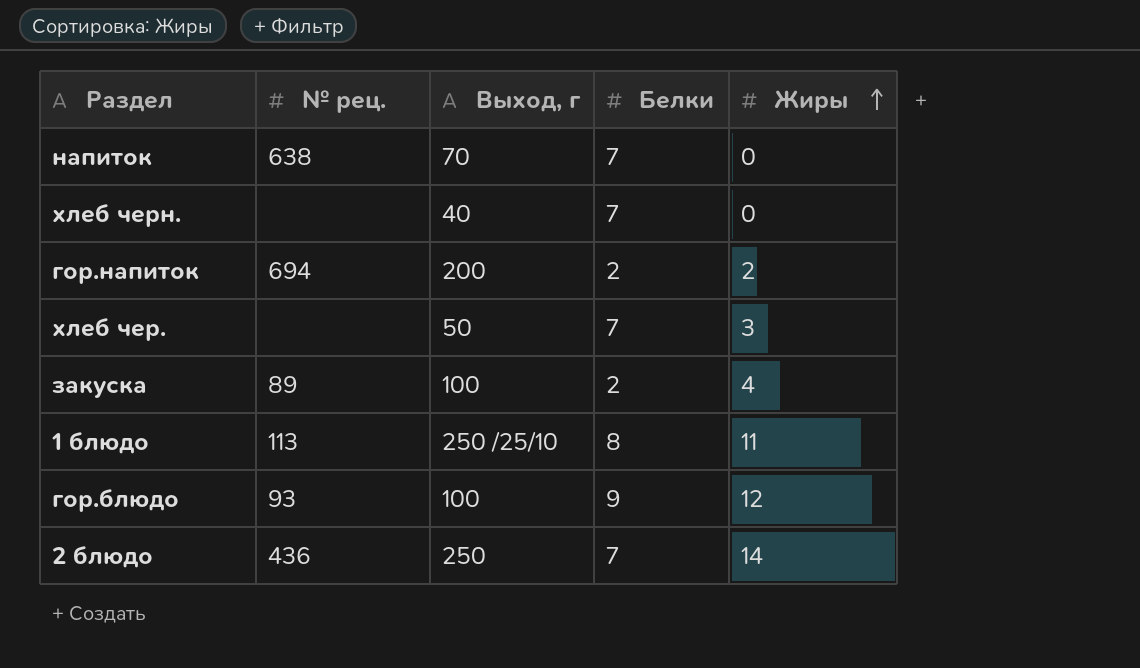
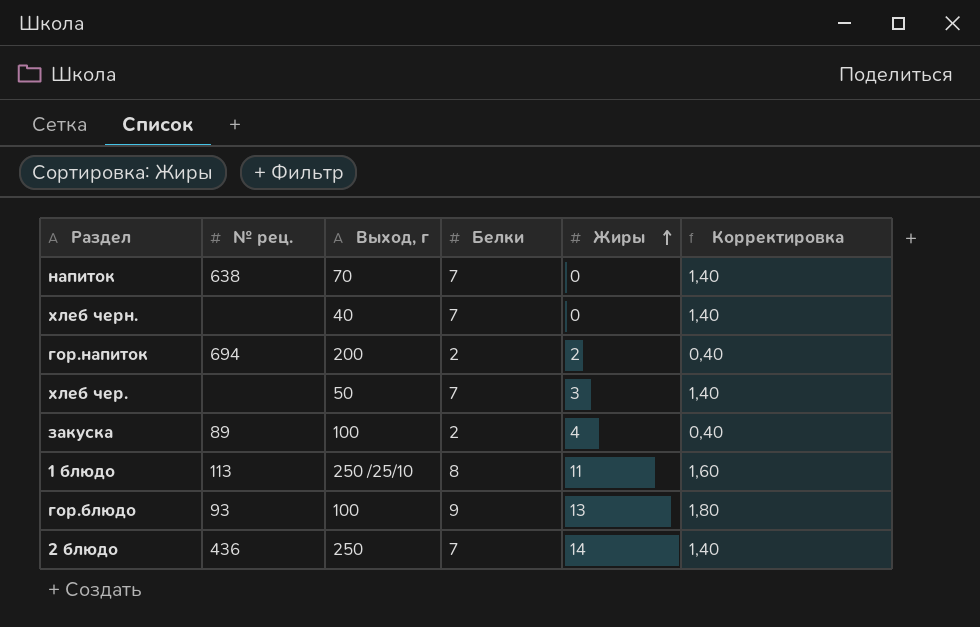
column Корректировка | formula: none -> [Белки] * 0,2
гор.блюдо | Жиры: 12 -> 13

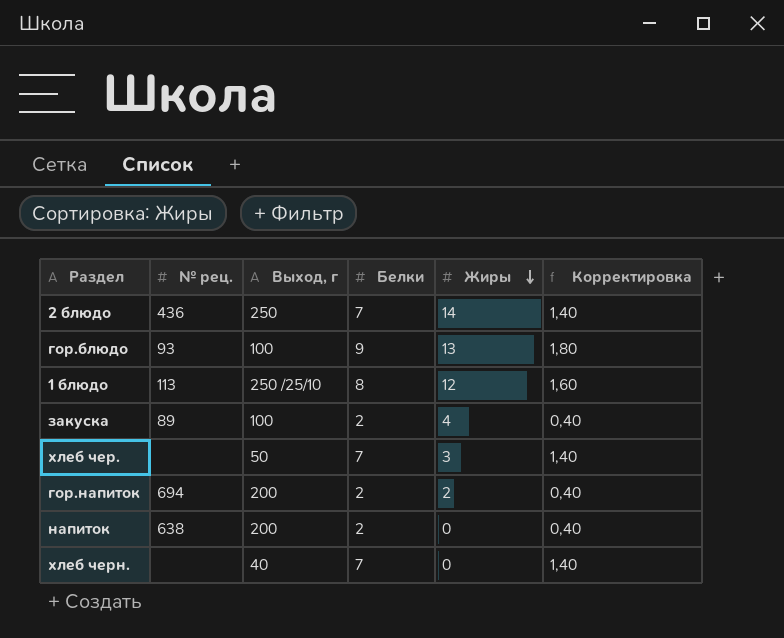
row order: Жиры ascending -> Жиры descending
1 блюдо | Жиры: 11 -> 12
напиток | Выход, г: 70 -> 200
напиток | Белки: 7 -> 2
напиток | Корректировка: 1,40 -> 0,40

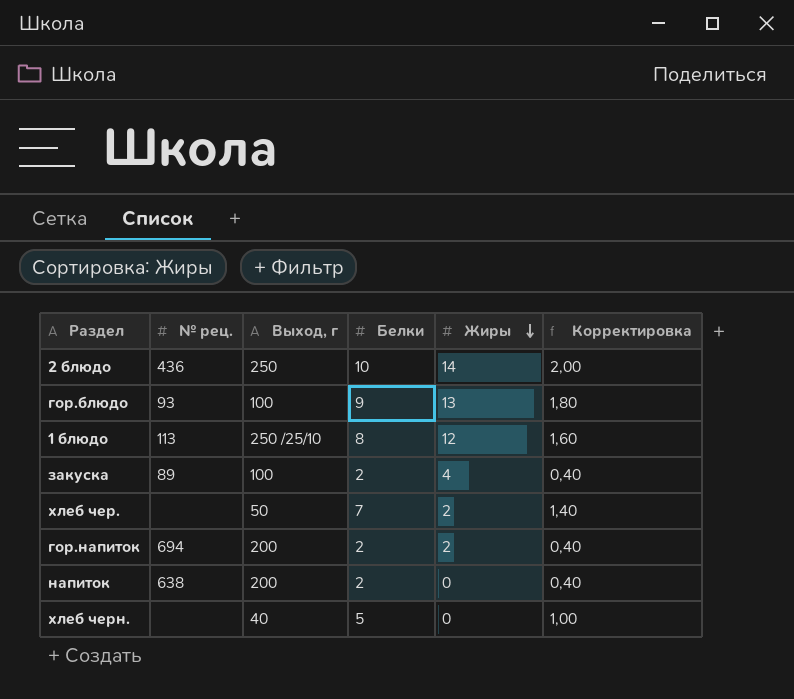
2 блюдо | Белки: 7 -> 10
2 блюдо | Корректировка: 1,40 -> 2,00
хлеб чер. | Жиры: 3 -> 2
хлеб черн. | Белки: 7 -> 5
хлеб черн. | Корректировка: 1,40 -> 1,00

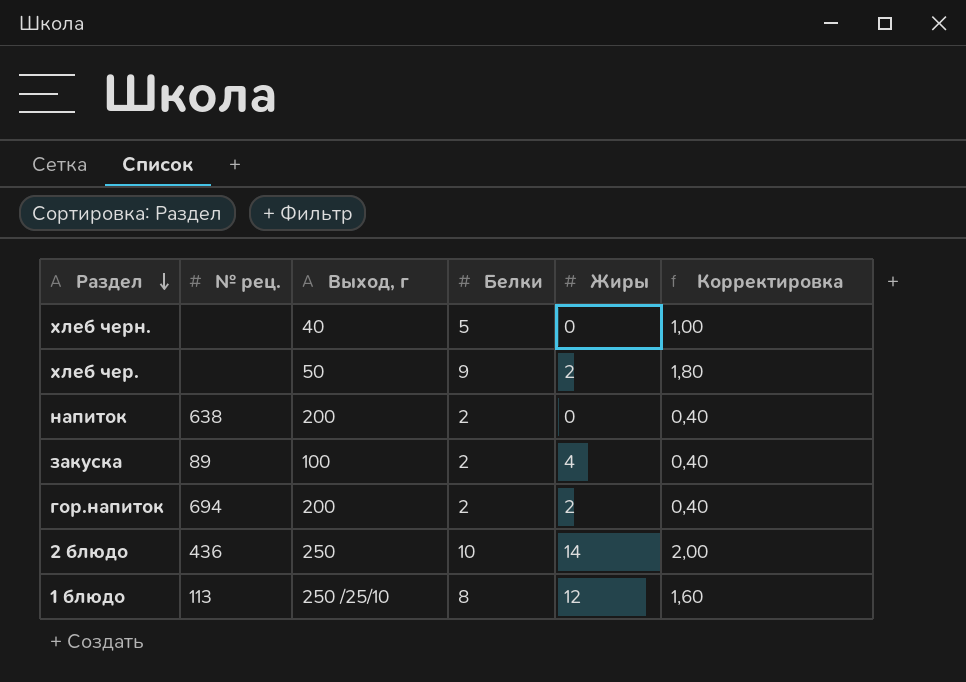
row order: Жиры descending -> Раздел descending
row гор.блюдо: 93 | 100 | 9 | 13 | 1,80 -> none
хлеб чер. | Белки: 7 -> 9
хлеб чер. | Корректировка: 1,40 -> 1,80

